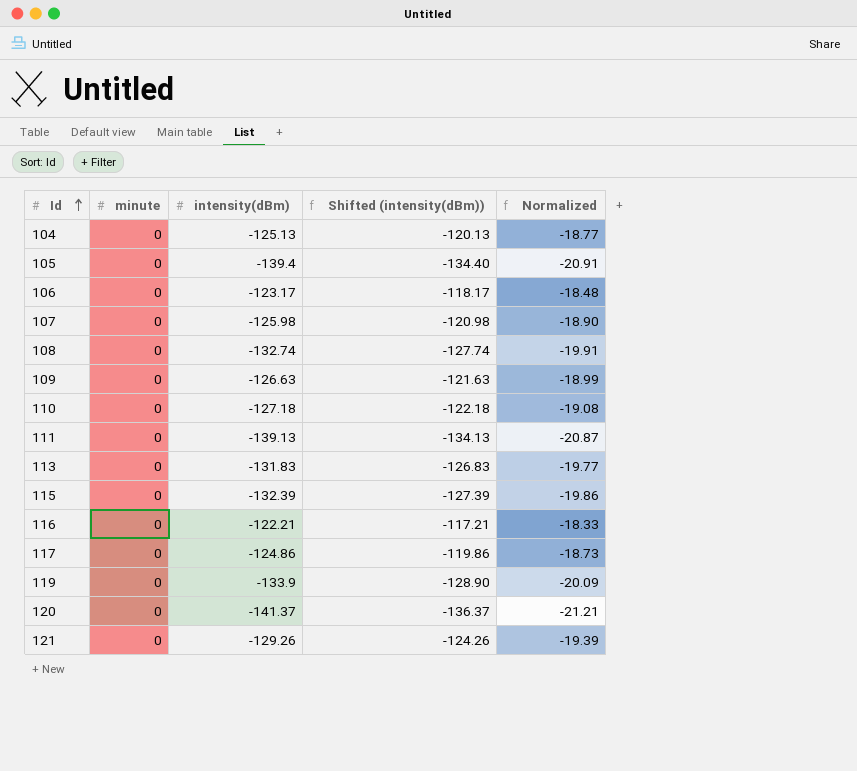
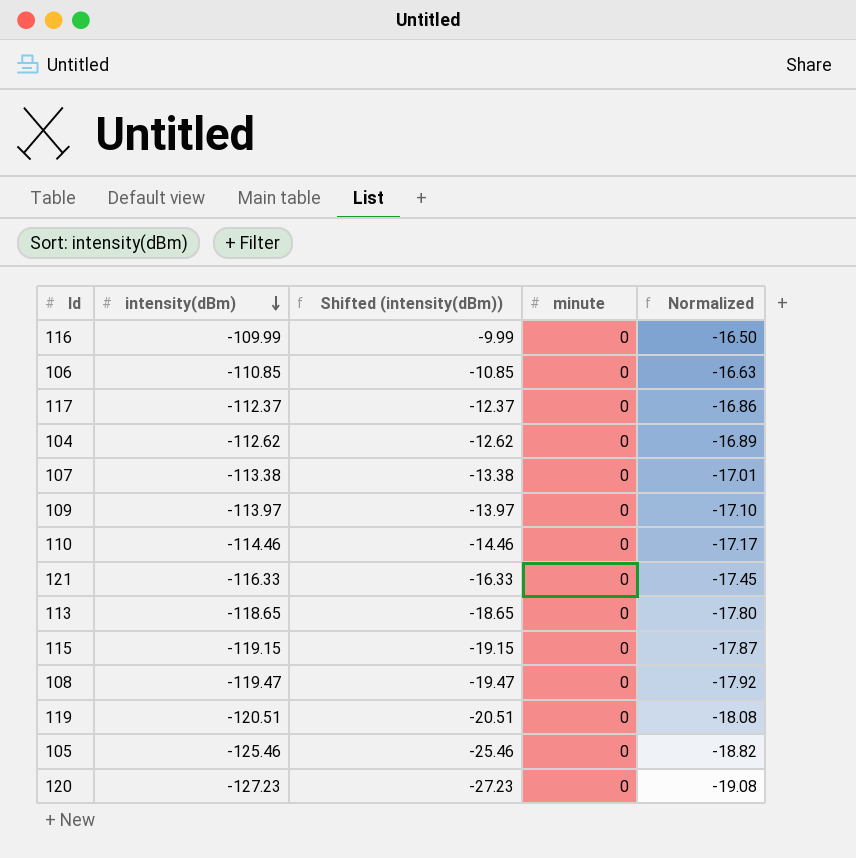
row order: Id ascending -> intensity(dBm) descending
column Shifted (intensity(dBm)) | formula: [intensity(dBm)] + 5 -> [intensity(dBm)] + 100
column minute | position: 2 -> 4
row 111: 0 | -139.13 | -134.13 | -20.87 -> none
116 | intensity(dBm): -122.21 -> -109.99
116 | Normalized: -18.33 -> -16.50
106 | intensity(dBm): -123.17 -> -110.85
106 | Normalized: -18.48 -> -16.63
117 | intensity(dBm): -124.86 -> -112.37
117 | Normalized: -18.73 -> -16.86
104 | intensity(dBm): -125.13 -> -112.62
104 | Normalized: -18.77 -> -16.89
107 | intensity(dBm): -125.98 -> -113.38
107 | Normalized: -18.90 -> -17.01
109 | intensity(dBm): -126.63 -> -113.97
109 | Normalized: -18.99 -> -17.10
110 | intensity(dBm): -127.18 -> -114.46
110 | Normalized: -19.08 -> -17.17
121 | intensity(dBm): -129.26 -> -116.33
121 | Normalized: -19.39 -> -17.45
113 | intensity(dBm): -131.83 -> -118.65
113 | Normalized: -19.77 -> -17.80
115 | intensity(dBm): -132.39 -> -119.15
115 | Normalized: -19.86 -> -17.87
108 | intensity(dBm): -132.74 -> -119.47
108 | Normalized: -19.91 -> -17.92
119 | intensity(dBm): -133.9 -> -120.51
119 | Normalized: -20.09 -> -18.08
105 | intensity(dBm): -139.4 -> -125.46
105 | Normalized: -20.91 -> -18.82
120 | intensity(dBm): -141.37 -> -127.23
120 | Normalized: -21.21 -> -19.08

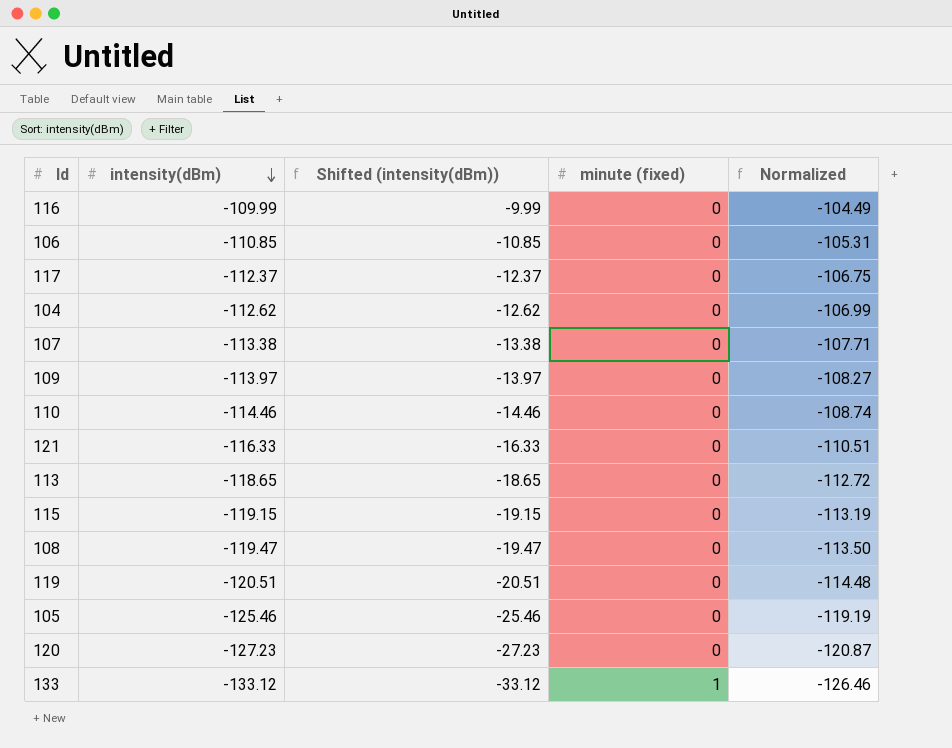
column name: minute -> minute (fixed)
column Normalized | formula: [intensity(dBm)] * 0.15 -> [intensity(dBm)] * 0.95
row 133: none -> -133.12 | -33.12 | 1 | -126.46

